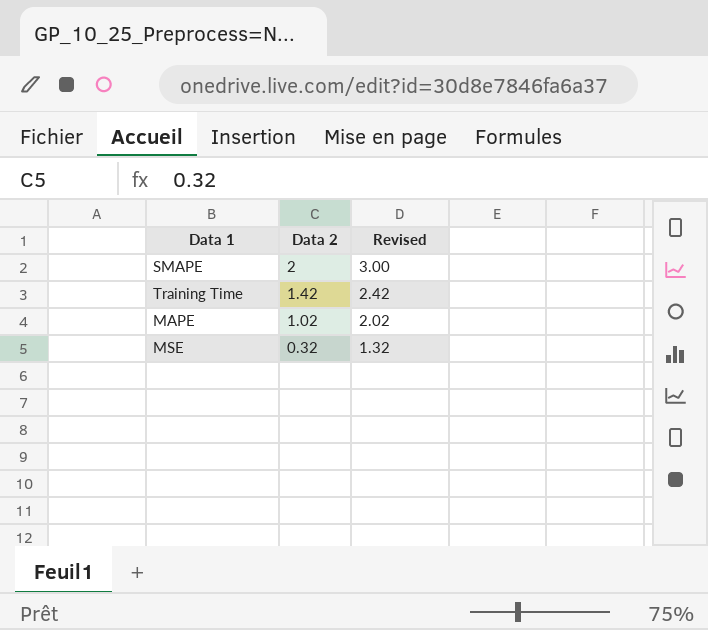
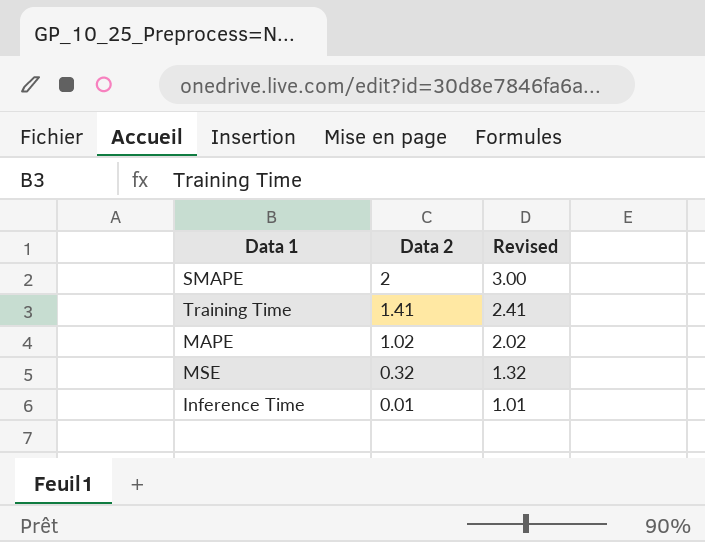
Training Time | Data 2: 1.42 -> 1.41
Training Time | Revised: 2.42 -> 2.41
row Inference Time: none -> 0.01 | 1.01

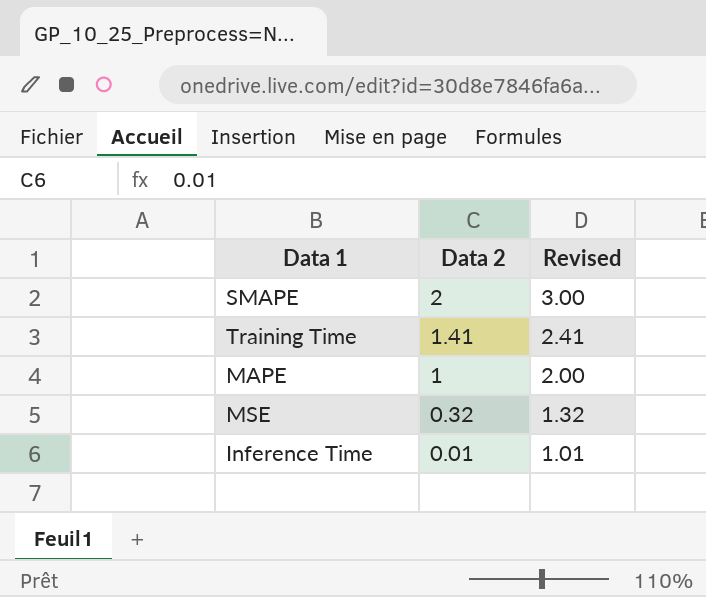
MAPE | Data 2: 1.02 -> 1
MAPE | Revised: 2.02 -> 2.00

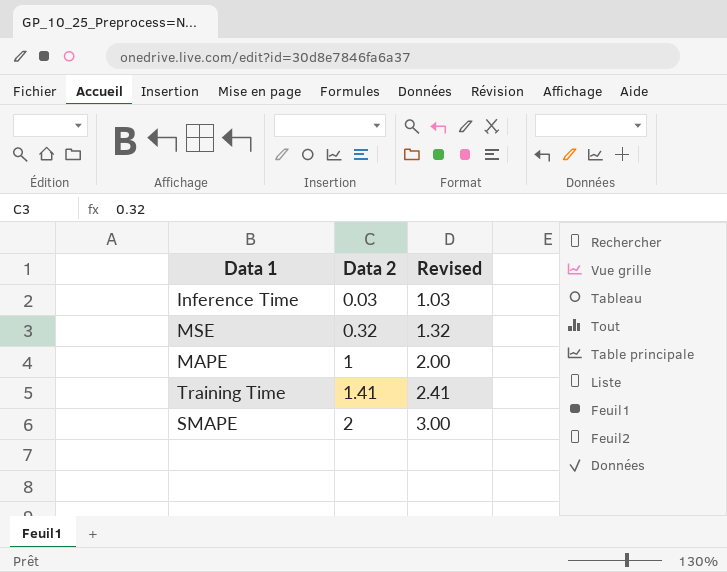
row order: Data 2 descending -> Data 2 ascending
Inference Time | Data 2: 0.01 -> 0.03
Inference Time | Revised: 1.01 -> 1.03

